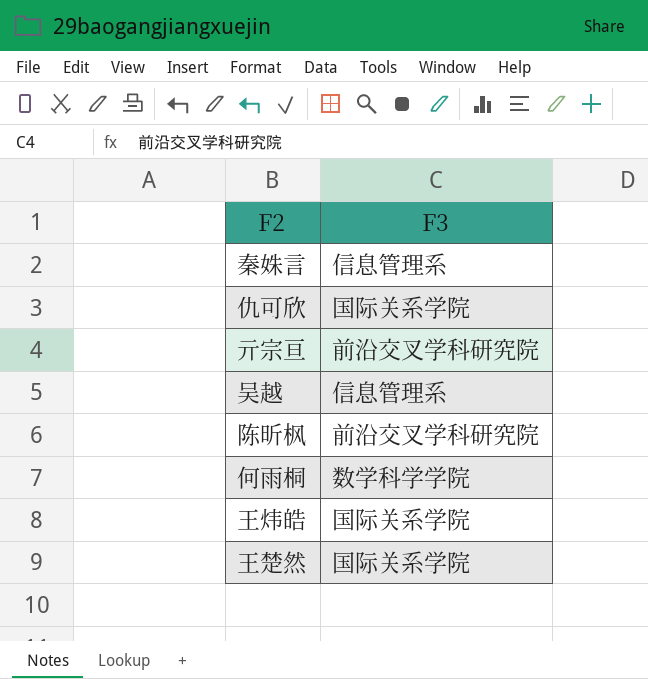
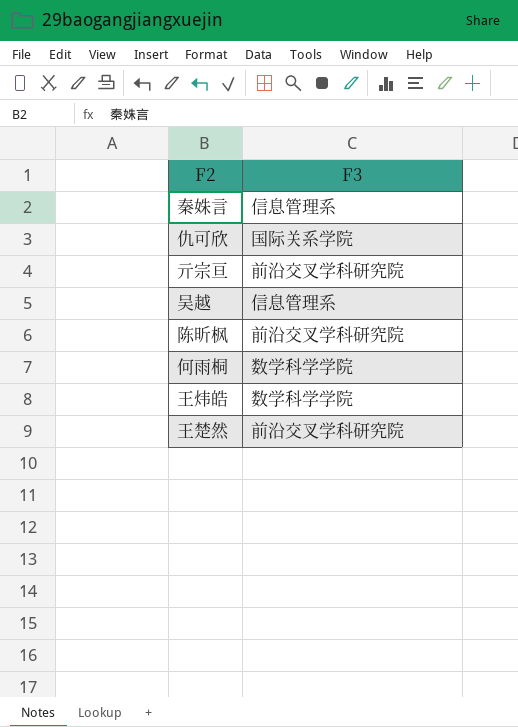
王炜皓 | F3: 国际关系学院 -> 数学科学学院
王楚然 | F3: 国际关系学院 -> 前沿交叉学科研究院

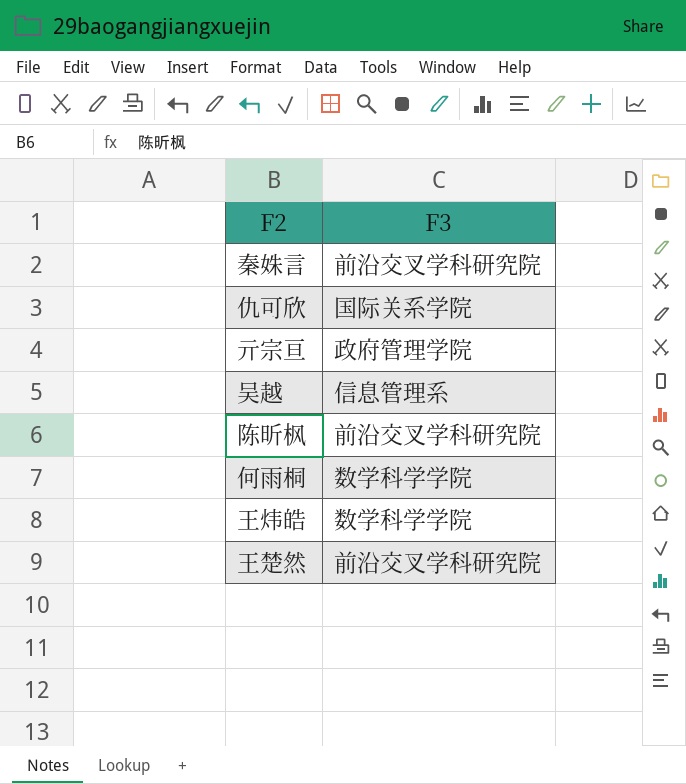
秦姝言 | F3: 信息管理系 -> 前沿交叉学科研究院
亓宗亘 | F3: 前沿交叉学科研究院 -> 政府管理学院

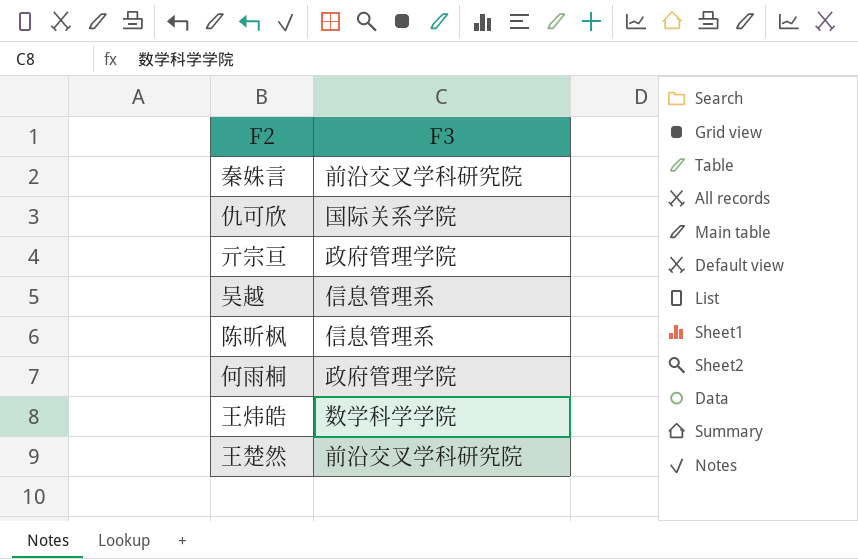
陈昕枫 | F3: 前沿交叉学科研究院 -> 信息管理系
何雨桐 | F3: 数学科学学院 -> 政府管理学院

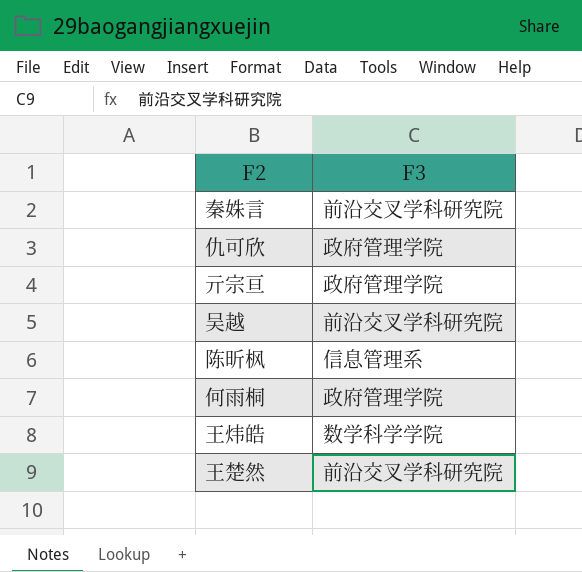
仇可欣 | F3: 国际关系学院 -> 政府管理学院
吴越 | F3: 信息管理系 -> 前沿交叉学科研究院

